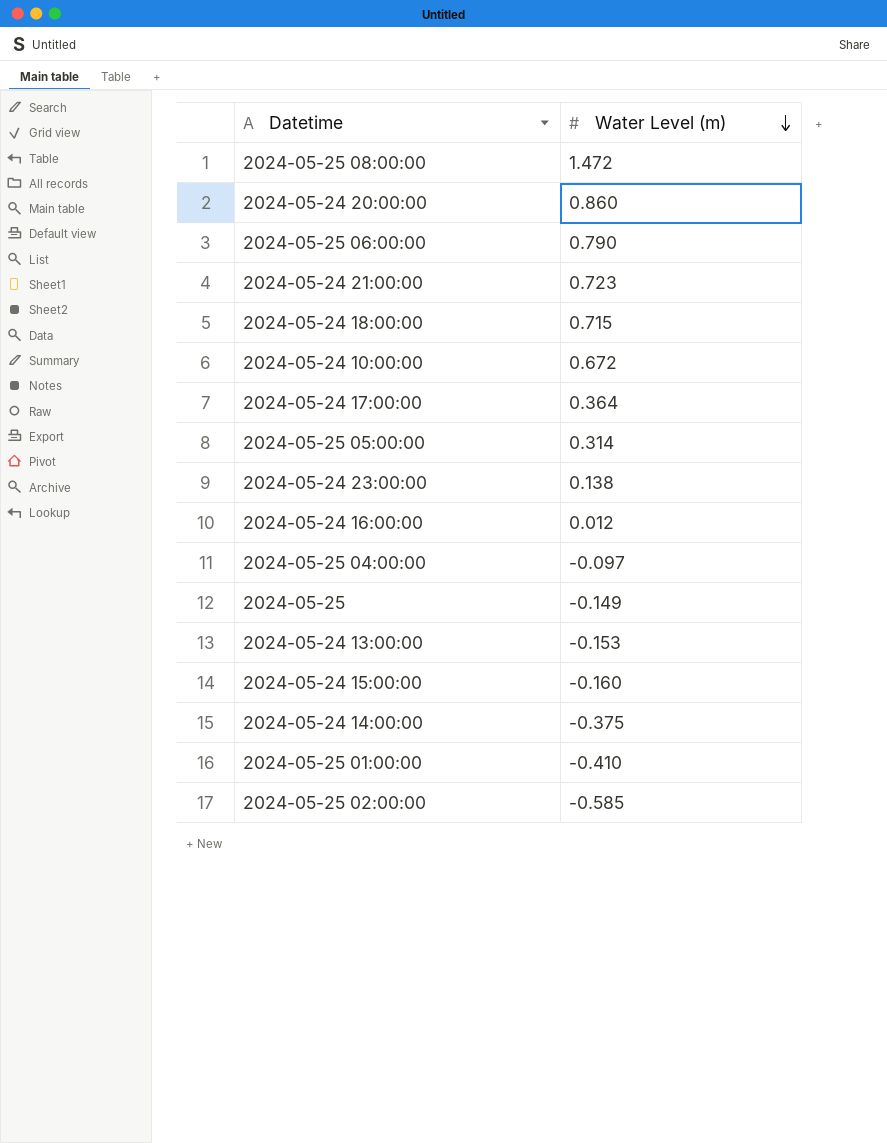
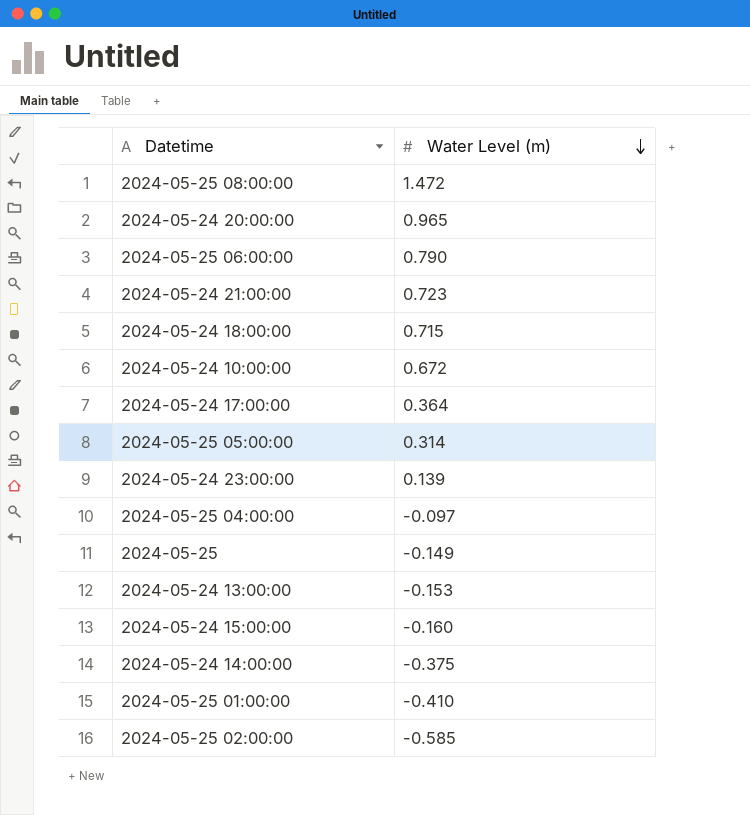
row 2024-05-24 16:00:00: 0.012 -> none
2024-05-24 20:00:00 | Water Level (m): 0.860 -> 0.965
2024-05-24 23:00:00 | Water Level (m): 0.138 -> 0.139

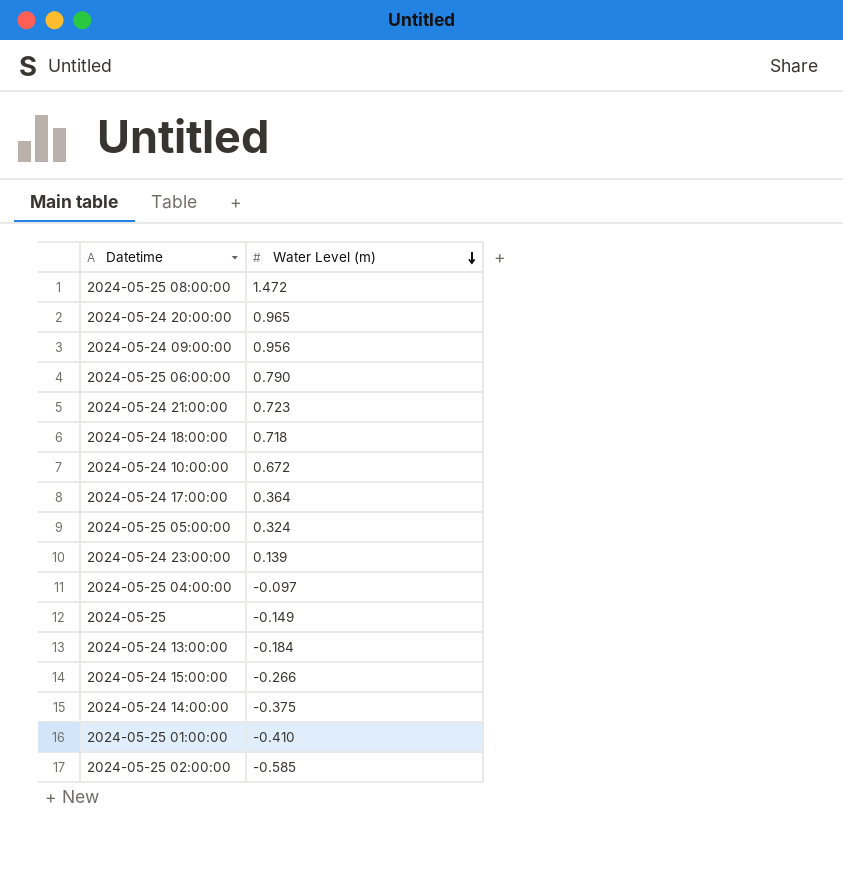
row 2024-05-24 09:00:00: none -> 0.956
2024-05-24 18:00:00 | Water Level (m): 0.715 -> 0.718
2024-05-25 05:00:00 | Water Level (m): 0.314 -> 0.324
2024-05-24 13:00:00 | Water Level (m): -0.153 -> -0.184
2024-05-24 15:00:00 | Water Level (m): -0.160 -> -0.266

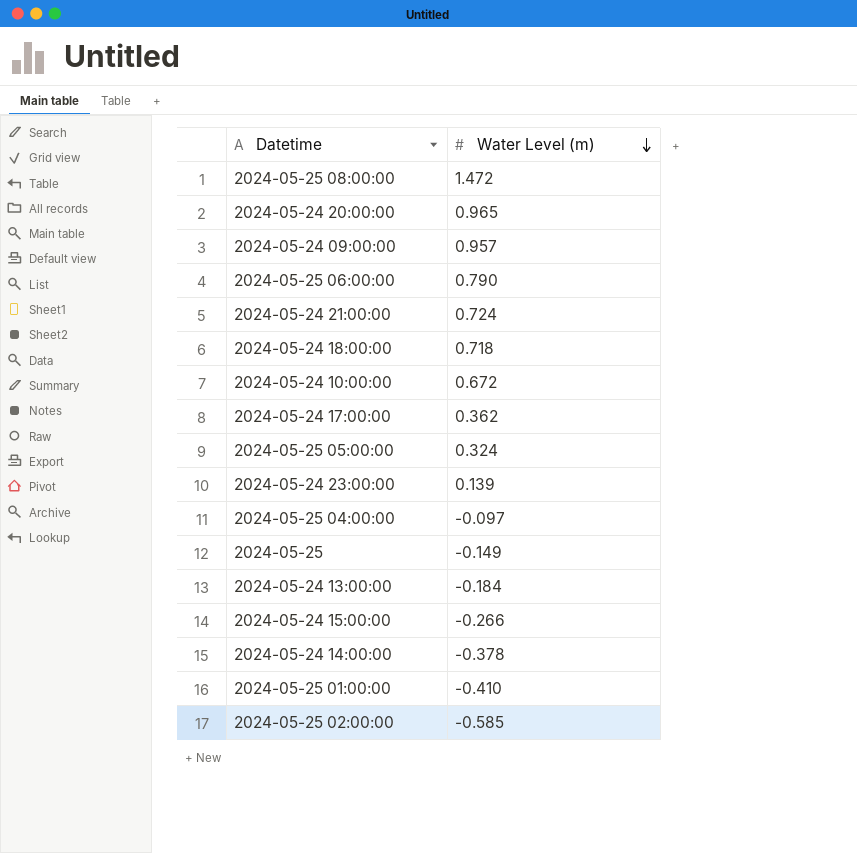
2024-05-24 09:00:00 | Water Level (m): 0.956 -> 0.957
2024-05-24 21:00:00 | Water Level (m): 0.723 -> 0.724
2024-05-24 17:00:00 | Water Level (m): 0.364 -> 0.362
2024-05-24 14:00:00 | Water Level (m): -0.375 -> -0.378

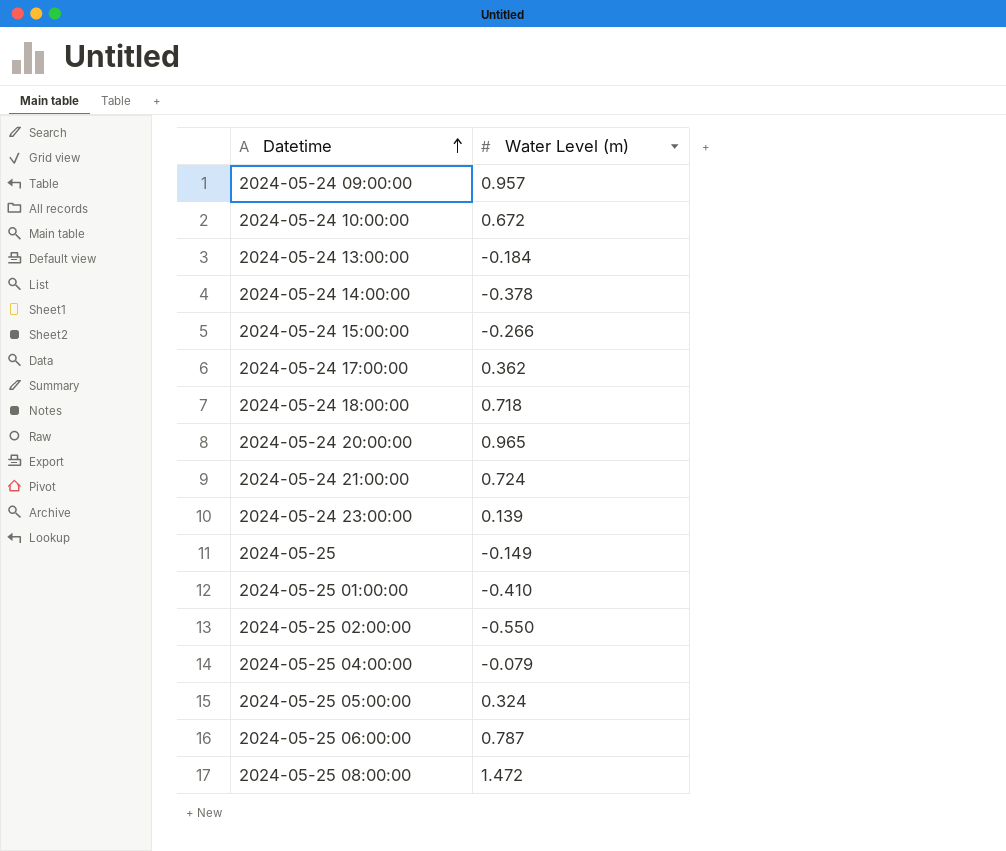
row order: Water Level (m) descending -> Datetime ascending
2024-05-25 02:00:00 | Water Level (m): -0.585 -> -0.550
2024-05-25 04:00:00 | Water Level (m): -0.097 -> -0.079
2024-05-25 06:00:00 | Water Level (m): 0.790 -> 0.787

